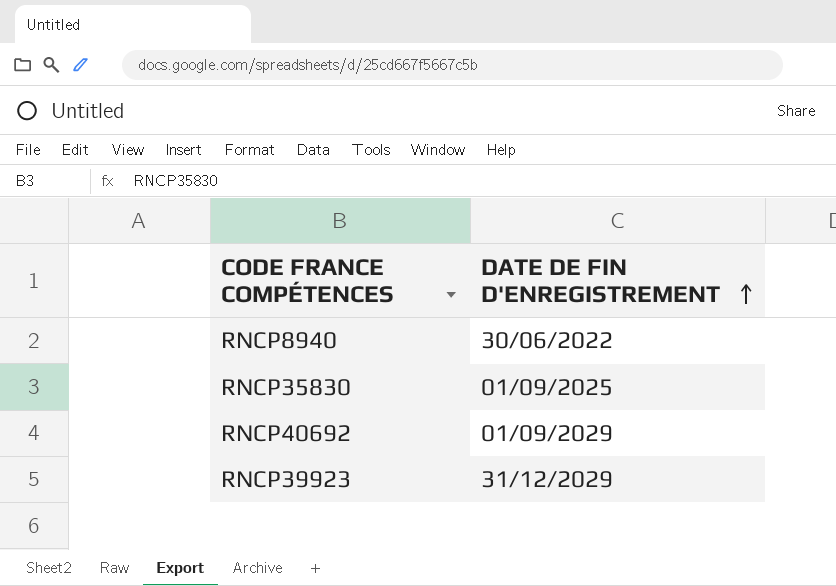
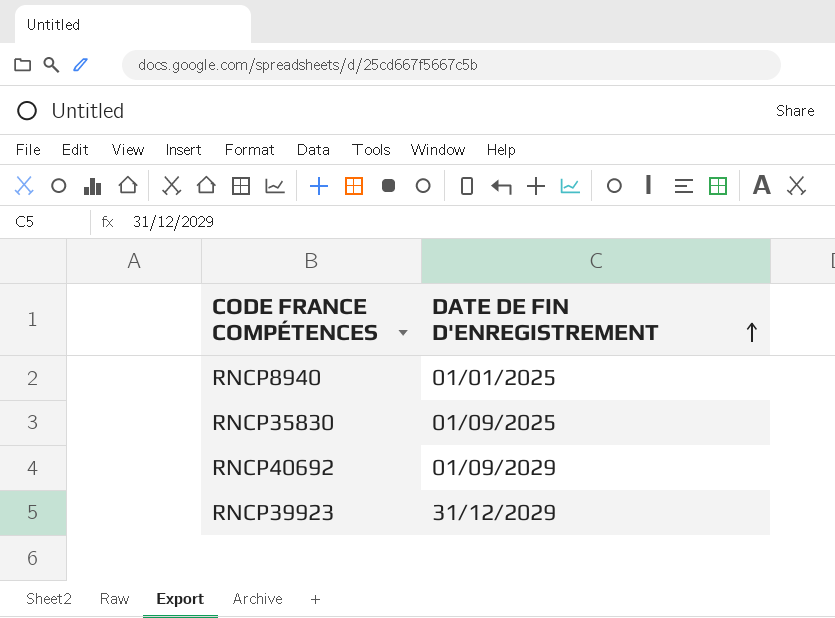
RNCP8940 | DATE DE FIN D'ENREGISTREMENT: 30/06/2022 -> 01/01/2025

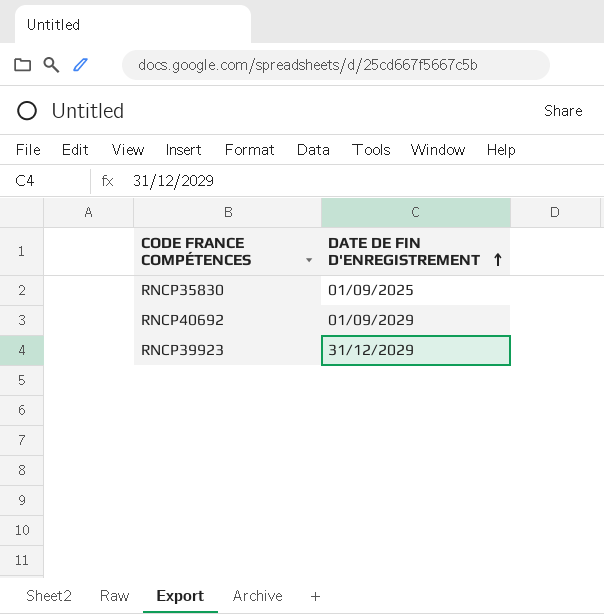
row RNCP8940: 01/01/2025 -> none

